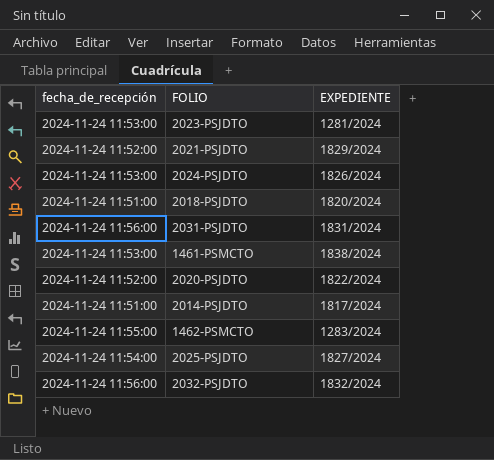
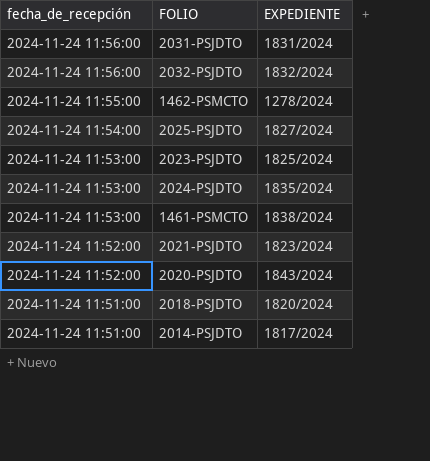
row order: none -> fecha_de_recepción descending
1462-PSMCTO | EXPEDIENTE: 1283/2024 -> 1278/2024
2023-PSJDTO | EXPEDIENTE: 1281/2024 -> 1825/2024
2024-PSJDTO | EXPEDIENTE: 1826/2024 -> 1835/2024
2021-PSJDTO | EXPEDIENTE: 1829/2024 -> 1823/2024
2020-PSJDTO | EXPEDIENTE: 1822/2024 -> 1843/2024

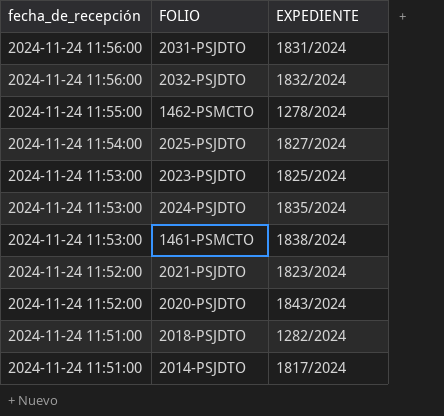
2018-PSJDTO | EXPEDIENTE: 1820/2024 -> 1282/2024

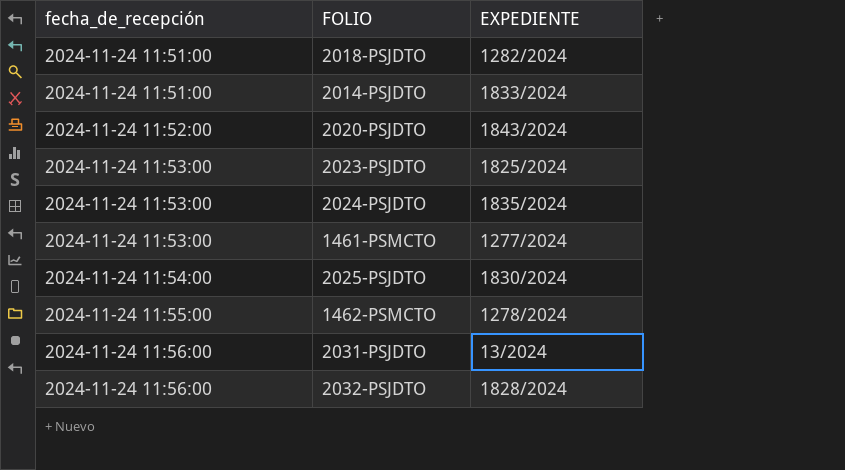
row order: fecha_de_recepción descending -> fecha_de_recepción ascending
row 2021-PSJDTO: 2024-11-24 11:52:00 | 1823/2024 -> none
2014-PSJDTO | EXPEDIENTE: 1817/2024 -> 1833/2024
1461-PSMCTO | EXPEDIENTE: 1838/2024 -> 1277/2024
2025-PSJDTO | EXPEDIENTE: 1827/2024 -> 1830/2024
2031-PSJDTO | EXPEDIENTE: 1831/2024 -> 13/2024
2032-PSJDTO | EXPEDIENTE: 1832/2024 -> 1828/2024

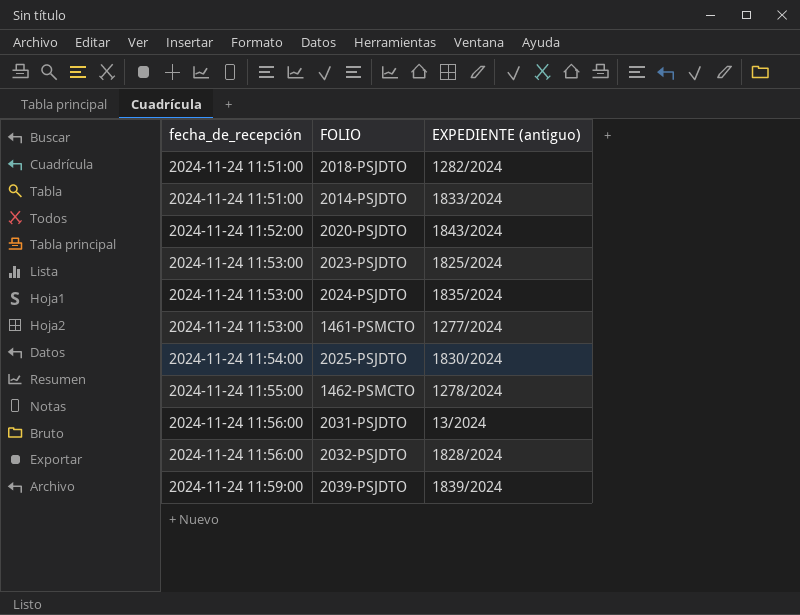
column name: EXPEDIENTE -> EXPEDIENTE (antiguo)
row 2039-PSJDTO: none -> 2024-11-24 11:59:00 | 1839/2024

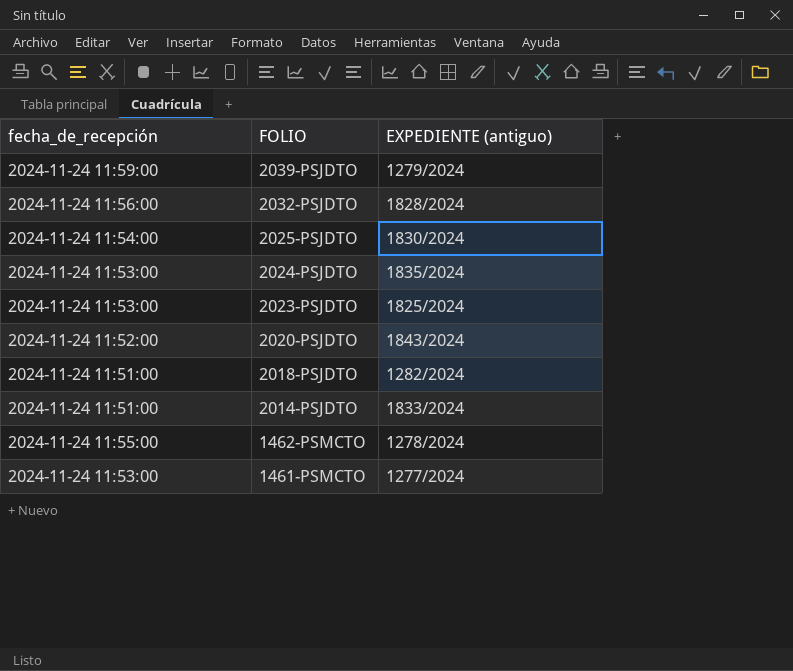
row order: fecha_de_recepción ascending -> FOLIO descending
row 2031-PSJDTO: 2024-11-24 11:56:00 | 13/2024 -> none
2039-PSJDTO | EXPEDIENTE (antiguo): 1839/2024 -> 1279/2024

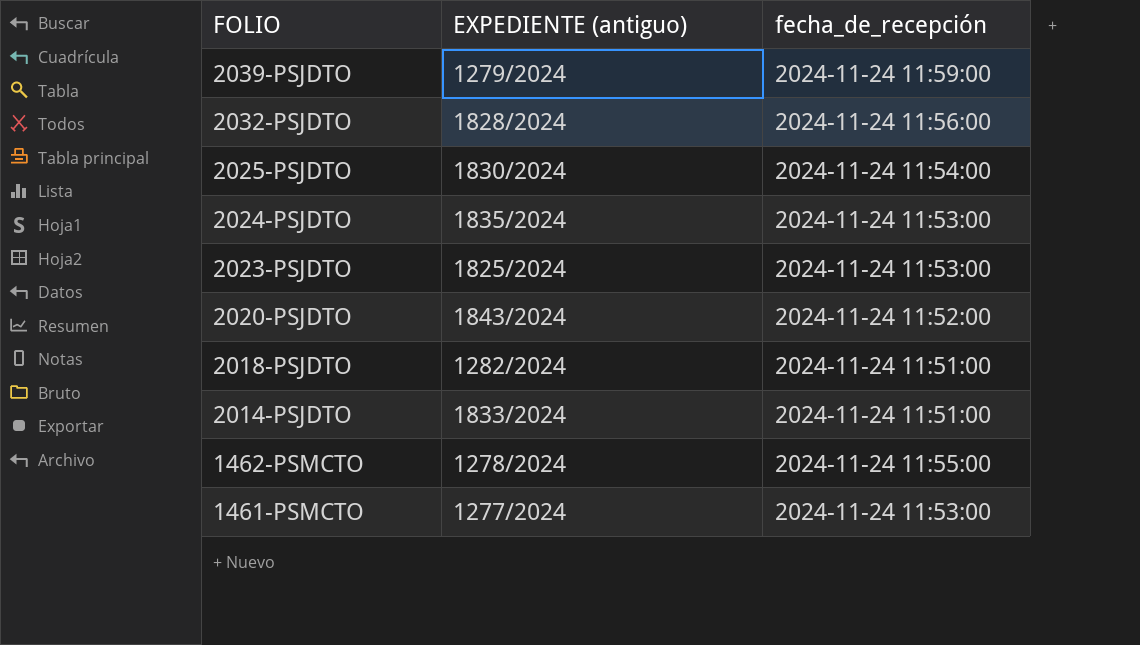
column fecha_de_recepción | position: 1 -> 3

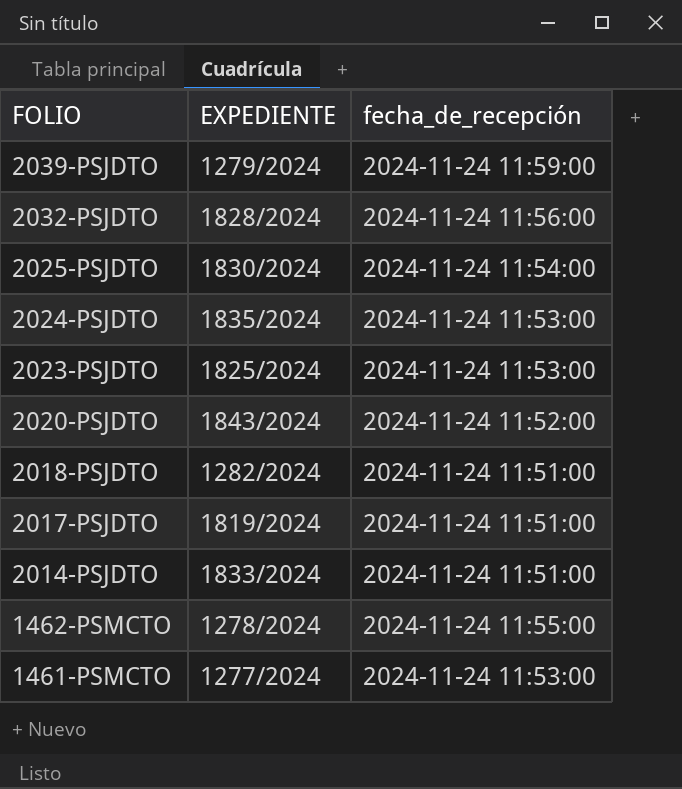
column name: EXPEDIENTE (antiguo) -> EXPEDIENTE
row 2017-PSJDTO: none -> 1819/2024 | 2024-11-24 11:51:00

